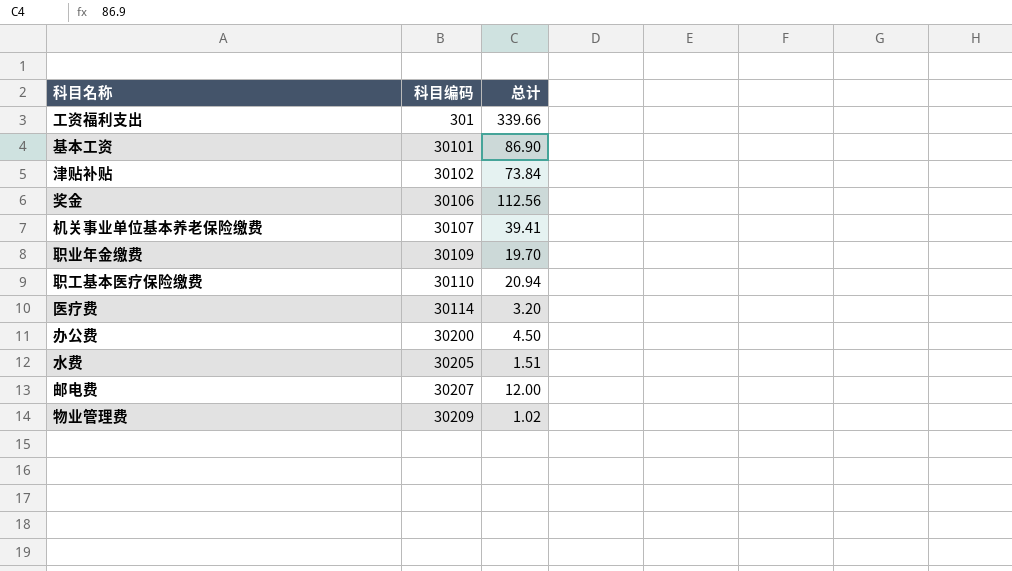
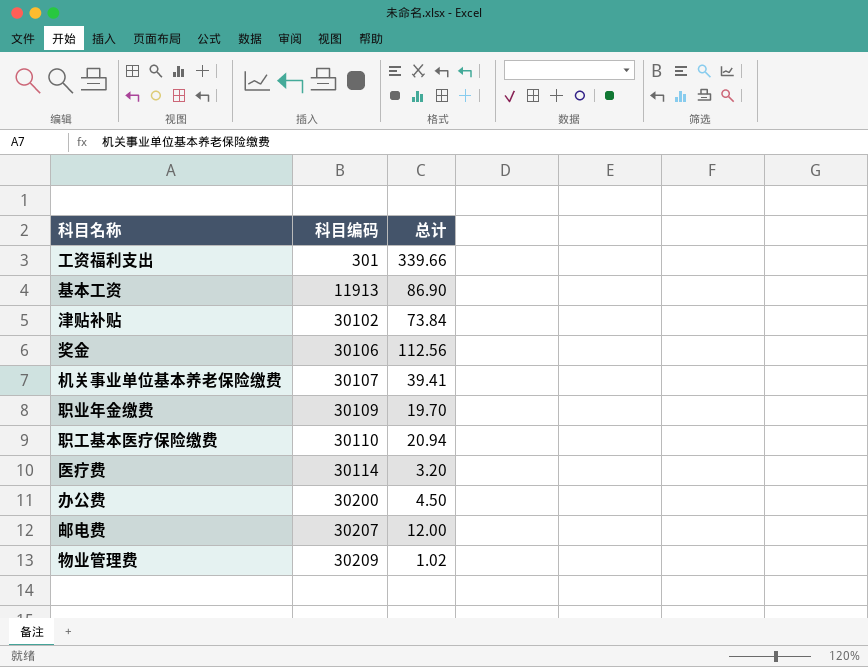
row 水费: 30205 | 1.51 -> none
基本工资 | 科目编码: 30101 -> 11913

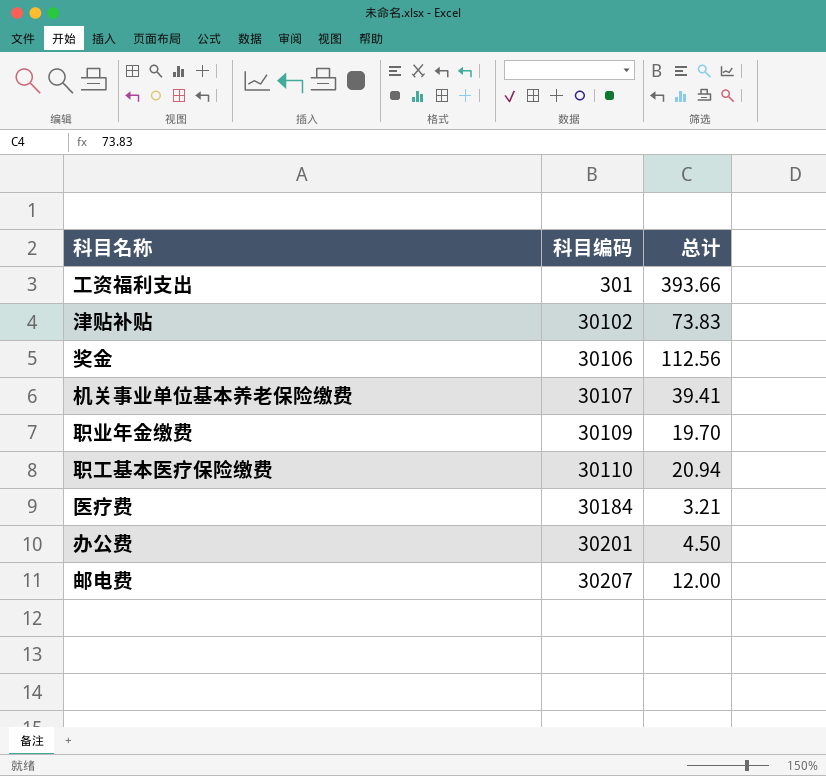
row 基本工资: 11913 | 86.90 -> none
row 物业管理费: 30209 | 1.02 -> none
工资福利支出 | 总计: 339.66 -> 393.66
津贴补贴 | 总计: 73.84 -> 73.83
医疗费 | 科目编码: 30114 -> 30184
医疗费 | 总计: 3.20 -> 3.21
办公费 | 科目编码: 30200 -> 30201

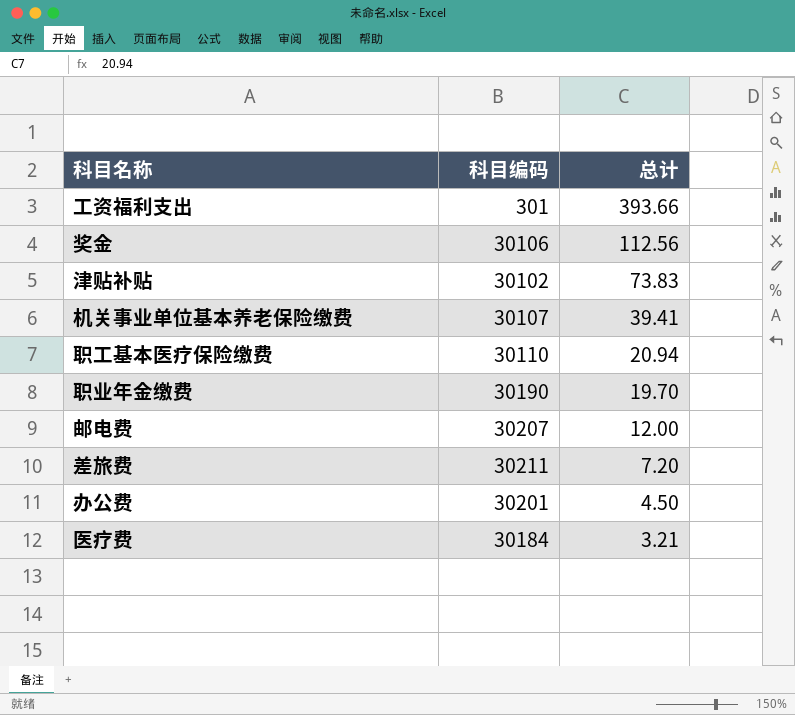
row order: 科目编码 ascending -> 总计 descending
职业年金缴费 | 科目编码: 30109 -> 30190
row 差旅费: none -> 30211 | 7.20

